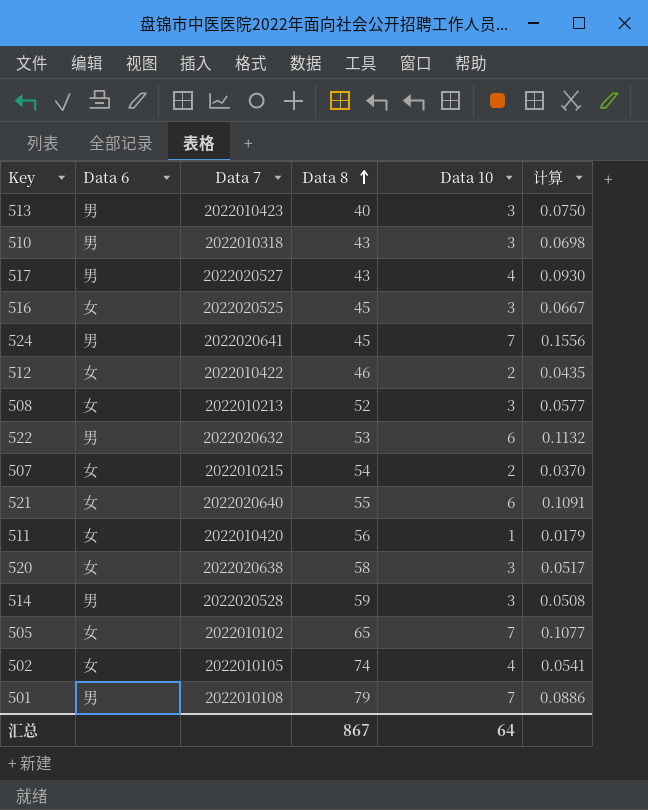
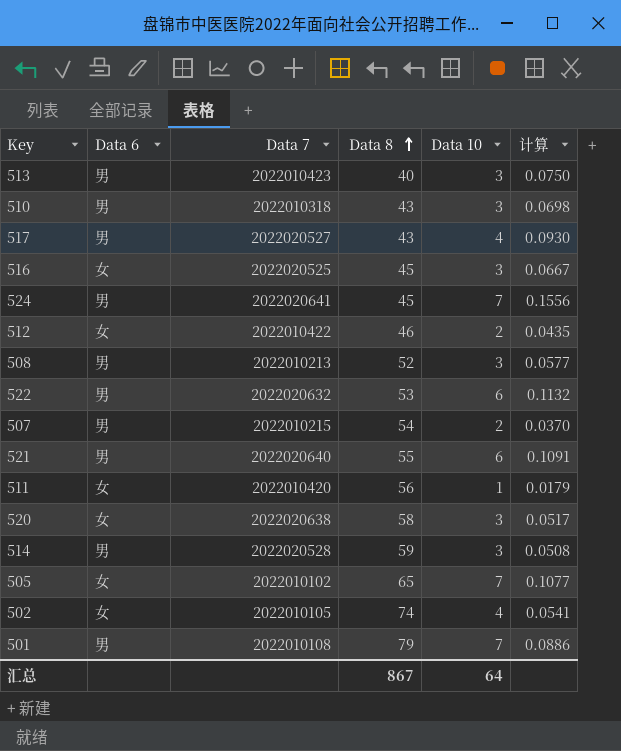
508 | Data 6: 女 -> 男
507 | Data 6: 女 -> 男
521 | Data 6: 女 -> 男

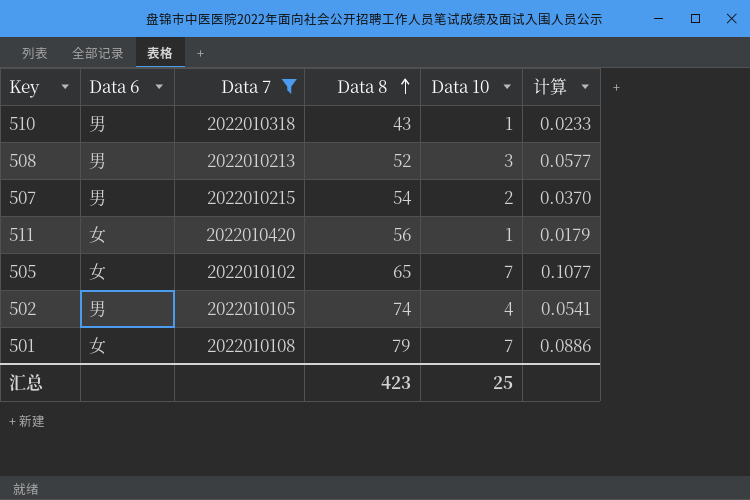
filter: none -> Data 7 <= 2022010420
510 | Data 10: 3 -> 1
510 | 计算: 0.0698 -> 0.0233
502 | Data 6: 女 -> 男
501 | Data 6: 男 -> 女
汇总 | Data 8: 867 -> 423
汇总 | Data 10: 64 -> 25

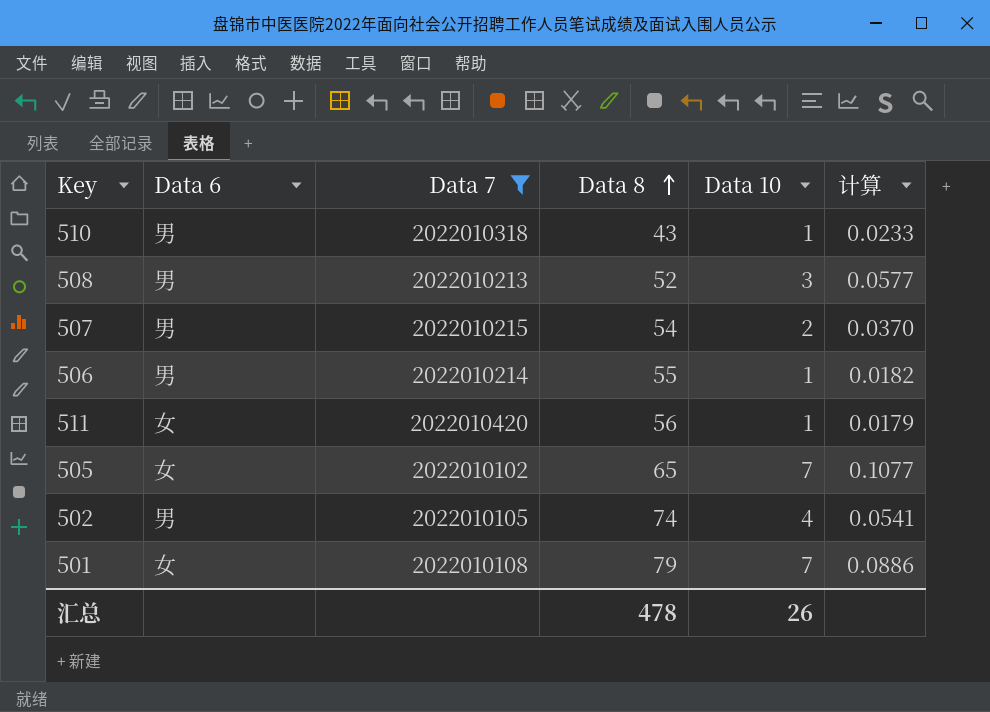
row 506: none -> 男 | 2022010214 | 55 | 1 | 0.0182
汇总 | Data 8: 423 -> 478
汇总 | Data 10: 25 -> 26

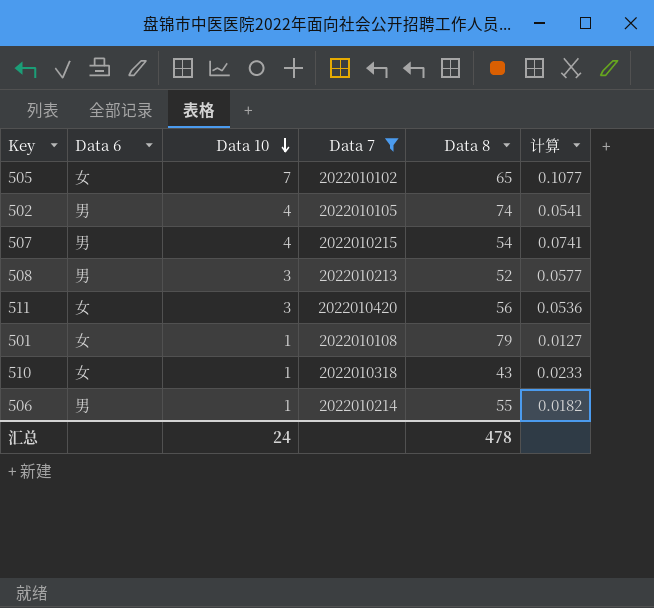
row order: Data 8 ascending -> Data 10 descending
column Data 10 | position: 5 -> 3
507 | Data 10: 2 -> 4
507 | 计算: 0.0370 -> 0.0741
511 | Data 10: 1 -> 3
511 | 计算: 0.0179 -> 0.0536
501 | Data 10: 7 -> 1
501 | 计算: 0.0886 -> 0.0127
510 | Data 6: 男 -> 女
汇总 | Data 10: 26 -> 24

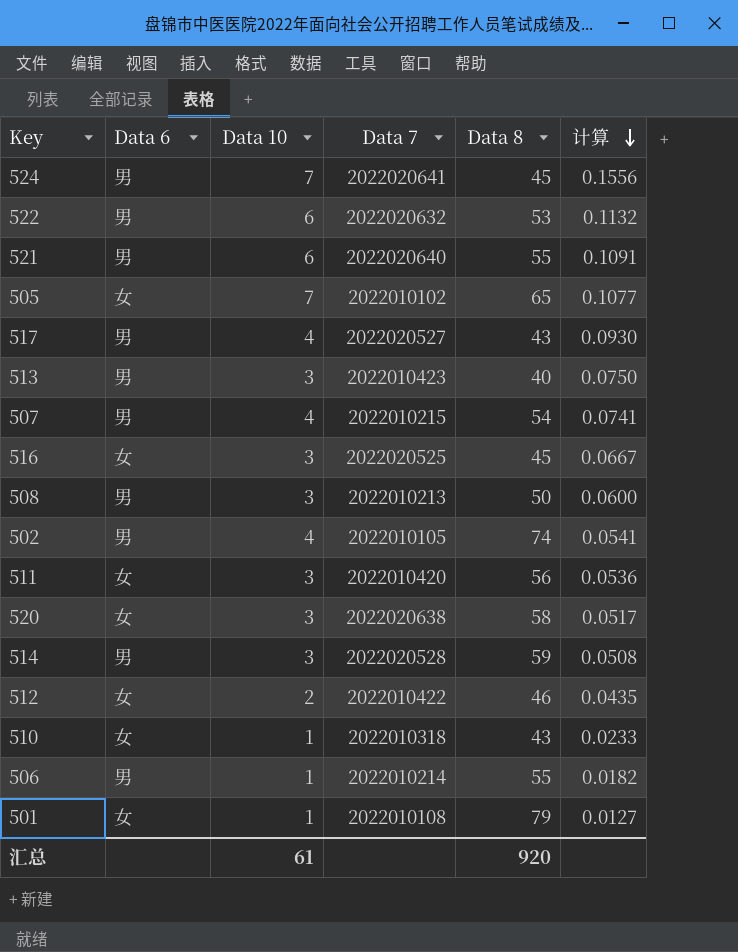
filter: Data 7 <= 2022010420 -> none
row order: Data 10 descending -> 计算 descending
508 | Data 8: 52 -> 50
508 | 计算: 0.0577 -> 0.0600
汇总 | Data 10: 24 -> 61
汇总 | Data 8: 478 -> 920

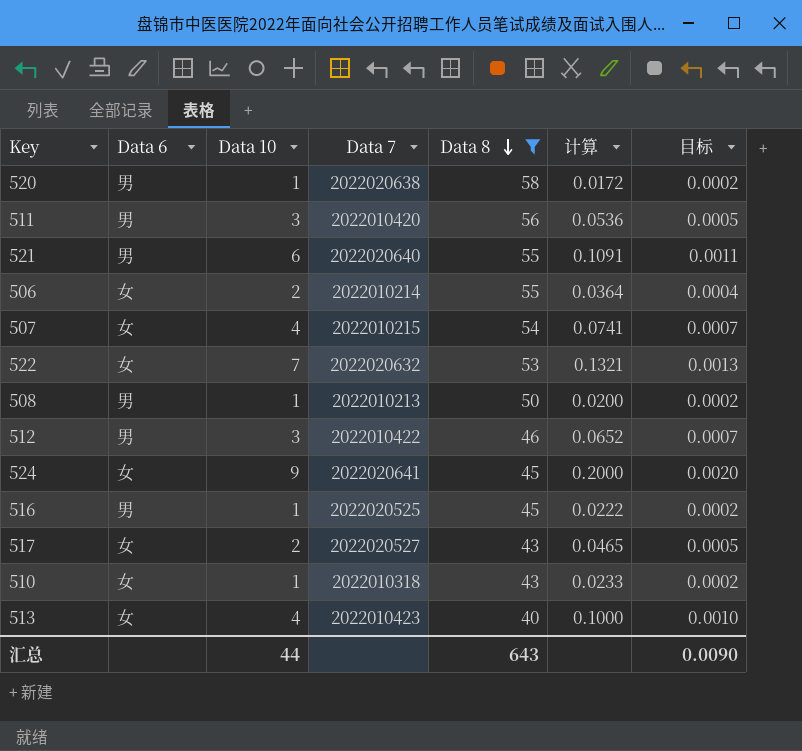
filter: none -> Data 8 <= 58
row order: 计算 descending -> Data 8 descending
column 目标 | formula: none -> [计算] * 0.01
520 | Data 6: 女 -> 男
520 | Data 10: 3 -> 1
520 | 计算: 0.0517 -> 0.0172
511 | Data 6: 女 -> 男
506 | Data 6: 男 -> 女
506 | Data 10: 1 -> 2
506 | 计算: 0.0182 -> 0.0364
507 | Data 6: 男 -> 女
522 | Data 6: 男 -> 女
522 | Data 10: 6 -> 7
522 | 计算: 0.1132 -> 0.1321
508 | Data 10: 3 -> 1
508 | 计算: 0.0600 -> 0.0200
512 | Data 6: 女 -> 男
512 | Data 10: 2 -> 3
512 | 计算: 0.0435 -> 0.0652
524 | Data 6: 男 -> 女
524 | Data 10: 7 -> 9
524 | 计算: 0.1556 -> 0.2000
516 | Data 6: 女 -> 男
516 | Data 10: 3 -> 1
516 | 计算: 0.0667 -> 0.0222
517 | Data 6: 男 -> 女
517 | Data 10: 4 -> 2
517 | 计算: 0.0930 -> 0.0465
513 | Data 6: 男 -> 女
513 | Data 10: 3 -> 4
513 | 计算: 0.0750 -> 0.1000
汇总 | Data 10: 61 -> 44
汇总 | Data 8: 920 -> 643

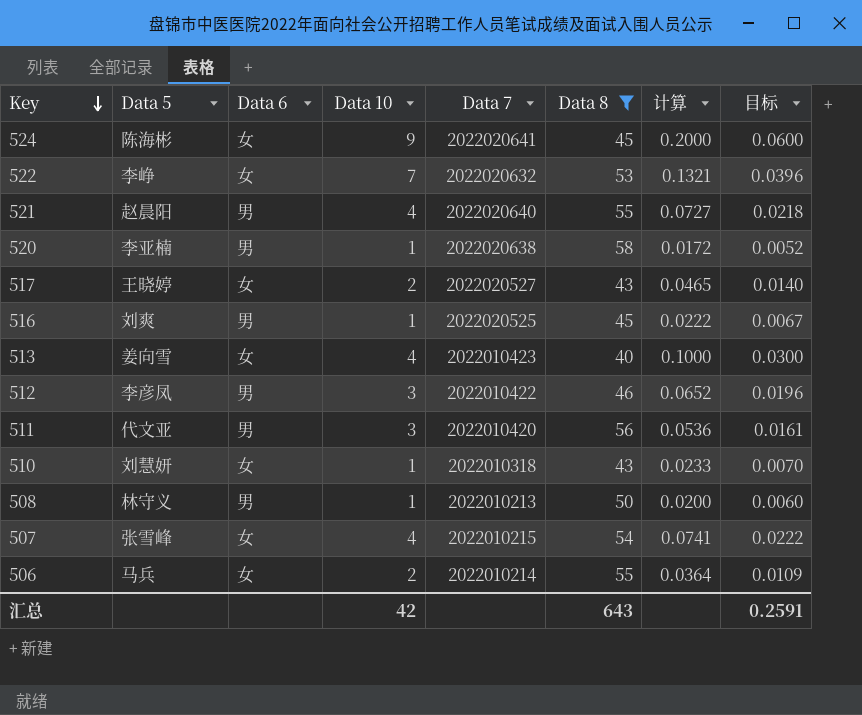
row order: Data 8 descending -> Key descending
column Data 5 | position: none -> 2
column 目标 | formula: [计算] * 0.01 -> [计算] * 0.3
521 | Data 10: 6 -> 4
521 | 计算: 0.1091 -> 0.0727
汇总 | Data 10: 44 -> 42
汇总 | 目标: 0.0090 -> 0.2591

